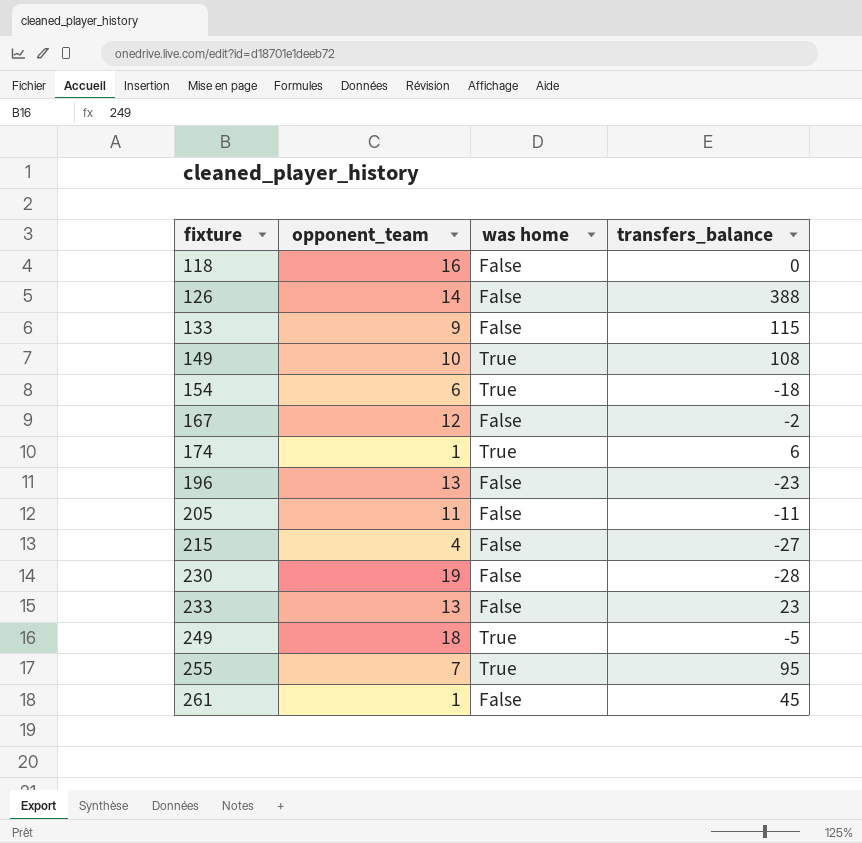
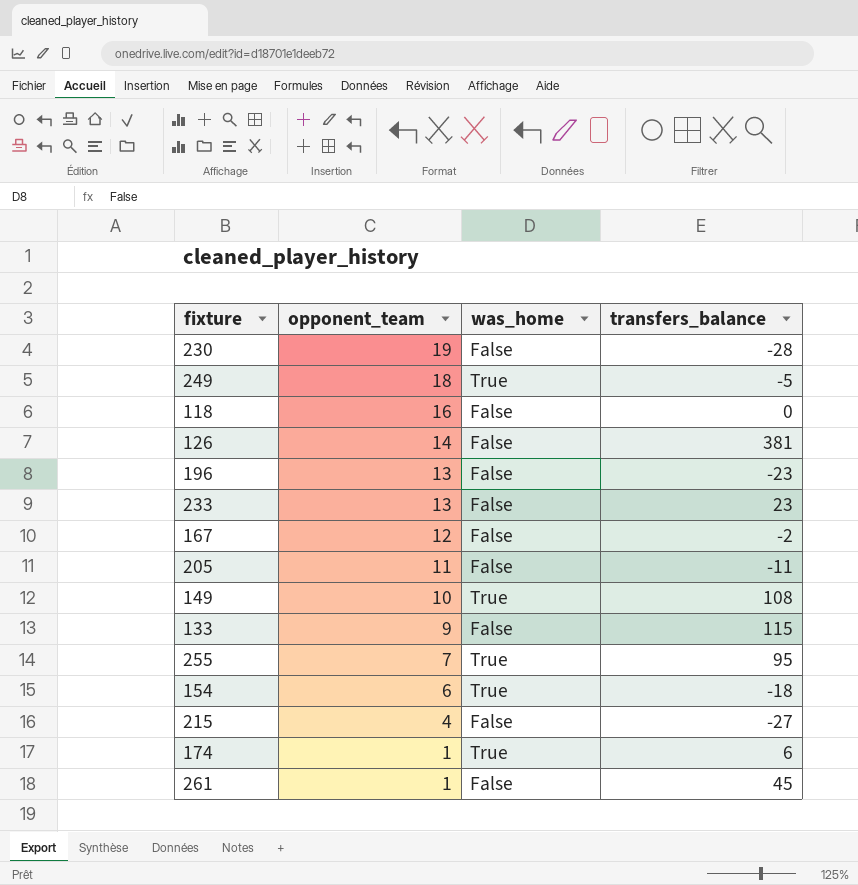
row order: fixture ascending -> opponent_team descending
column name: was home -> was_home
126 | transfers_balance: 388 -> 381

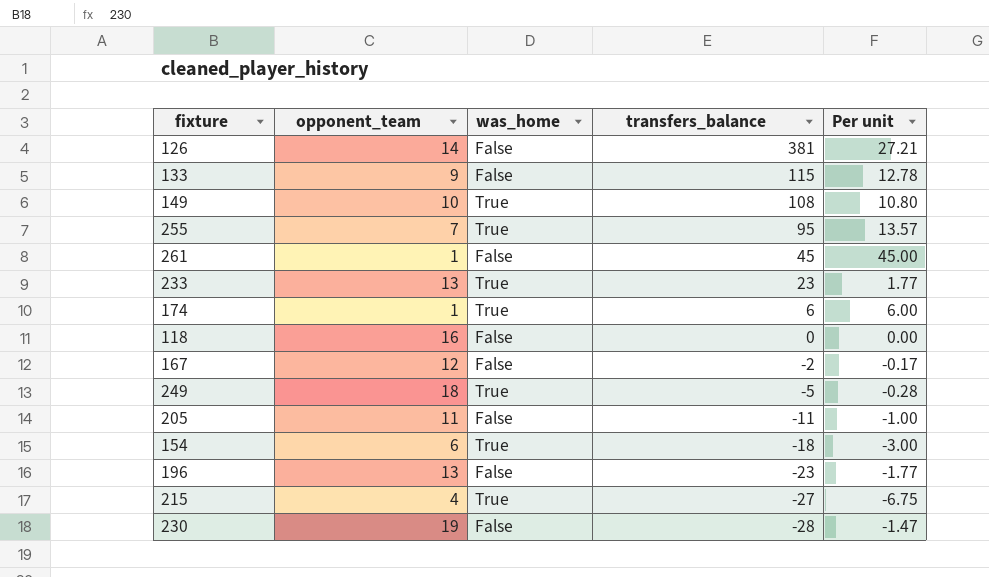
row order: opponent_team descending -> transfers_balance descending
column Per unit | formula: none -> [transfers_balance] / [opponent_team]
233 | was_home: False -> True
215 | was_home: False -> True

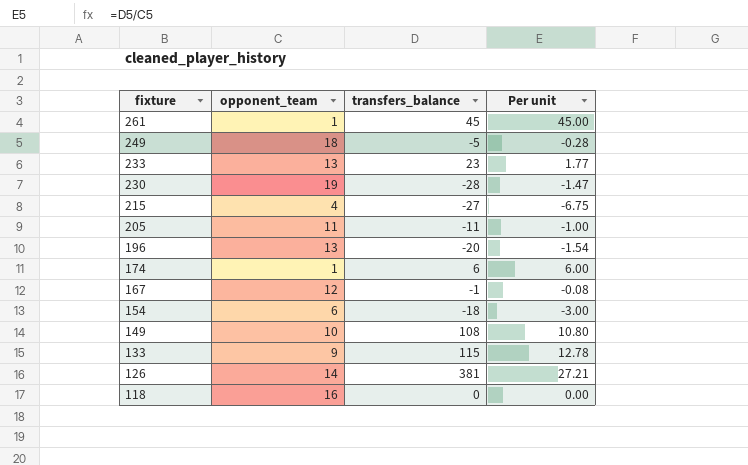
row order: transfers_balance descending -> fixture descending
column was_home | position: 3 -> none
row 255: 7 | True | 95 | 13.57 -> none
196 | transfers_balance: -23 -> -20
196 | Per unit: -1.77 -> -1.54
167 | transfers_balance: -2 -> -1
167 | Per unit: -0.17 -> -0.08

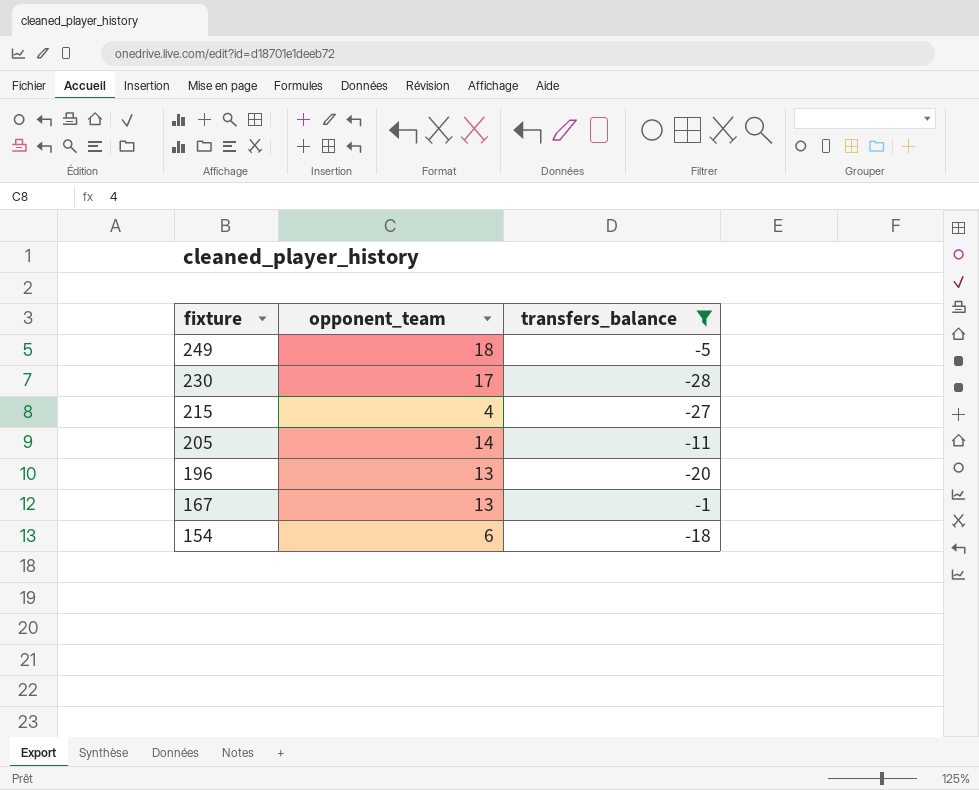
filter: none -> transfers_balance <= -1
column Per unit | formula: [transfers_balance] / [opponent_team] -> none
230 | opponent_team: 19 -> 17
205 | opponent_team: 11 -> 14
167 | opponent_team: 12 -> 13

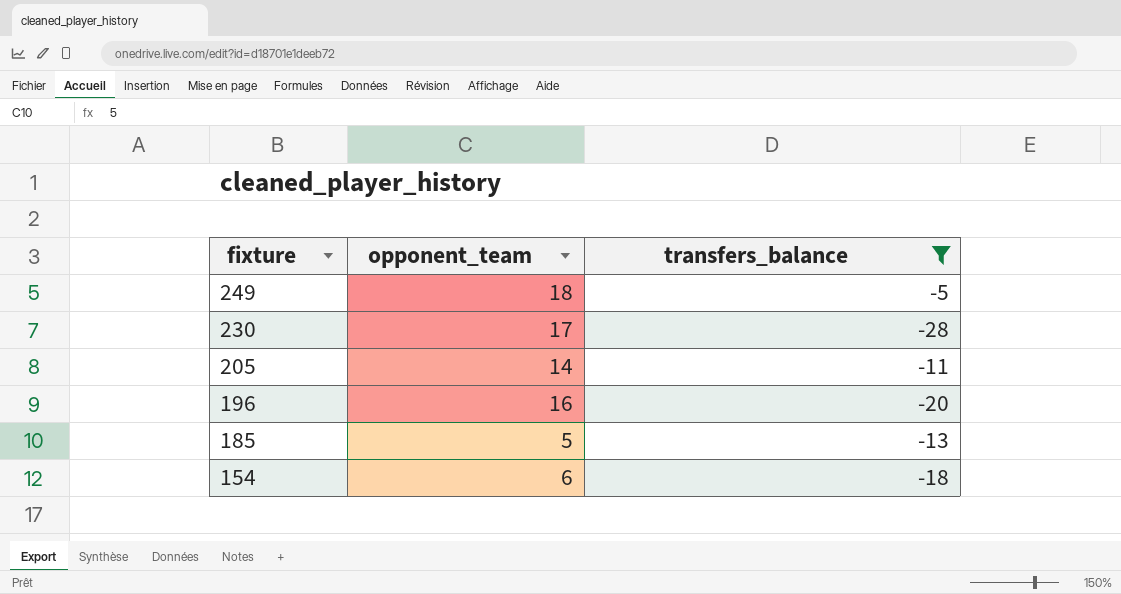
row 215: 4 | -27 -> none
row 167: 13 | -1 -> none
196 | opponent_team: 13 -> 16
row 185: none -> 5 | -13

